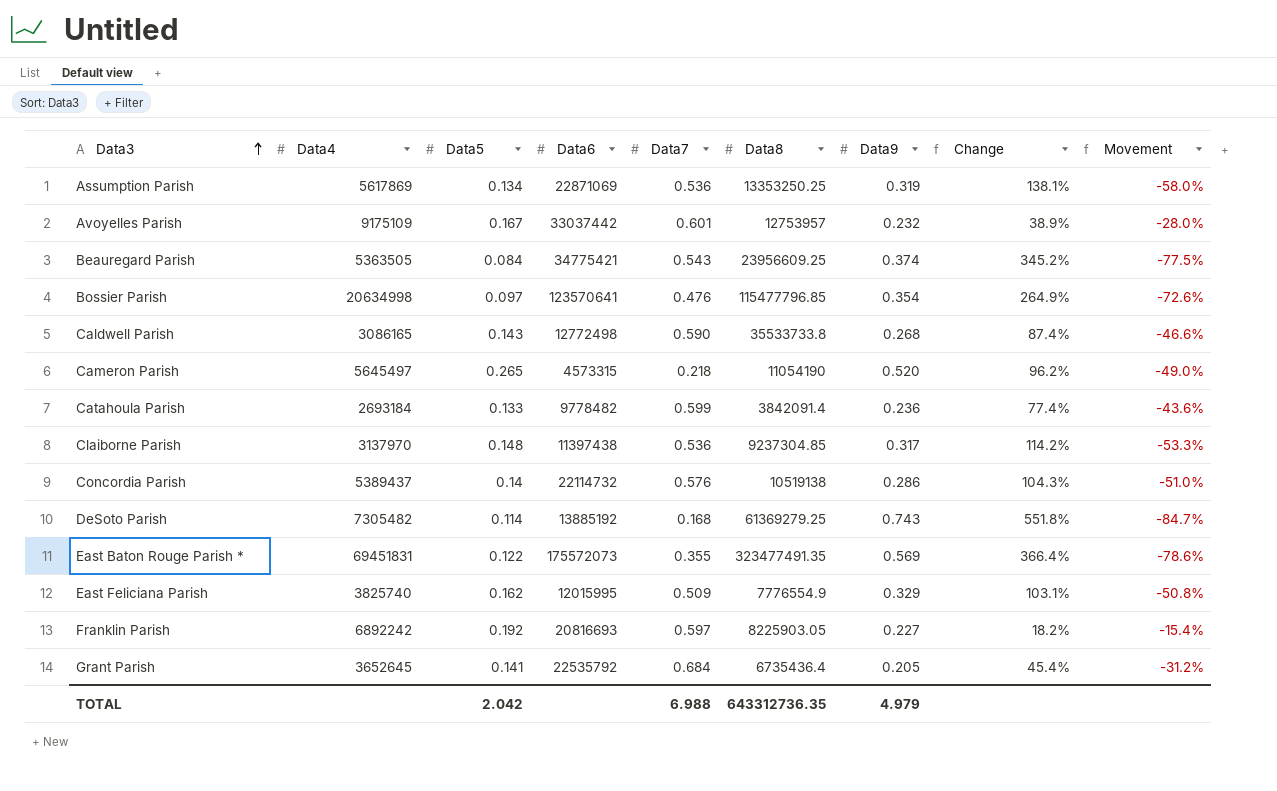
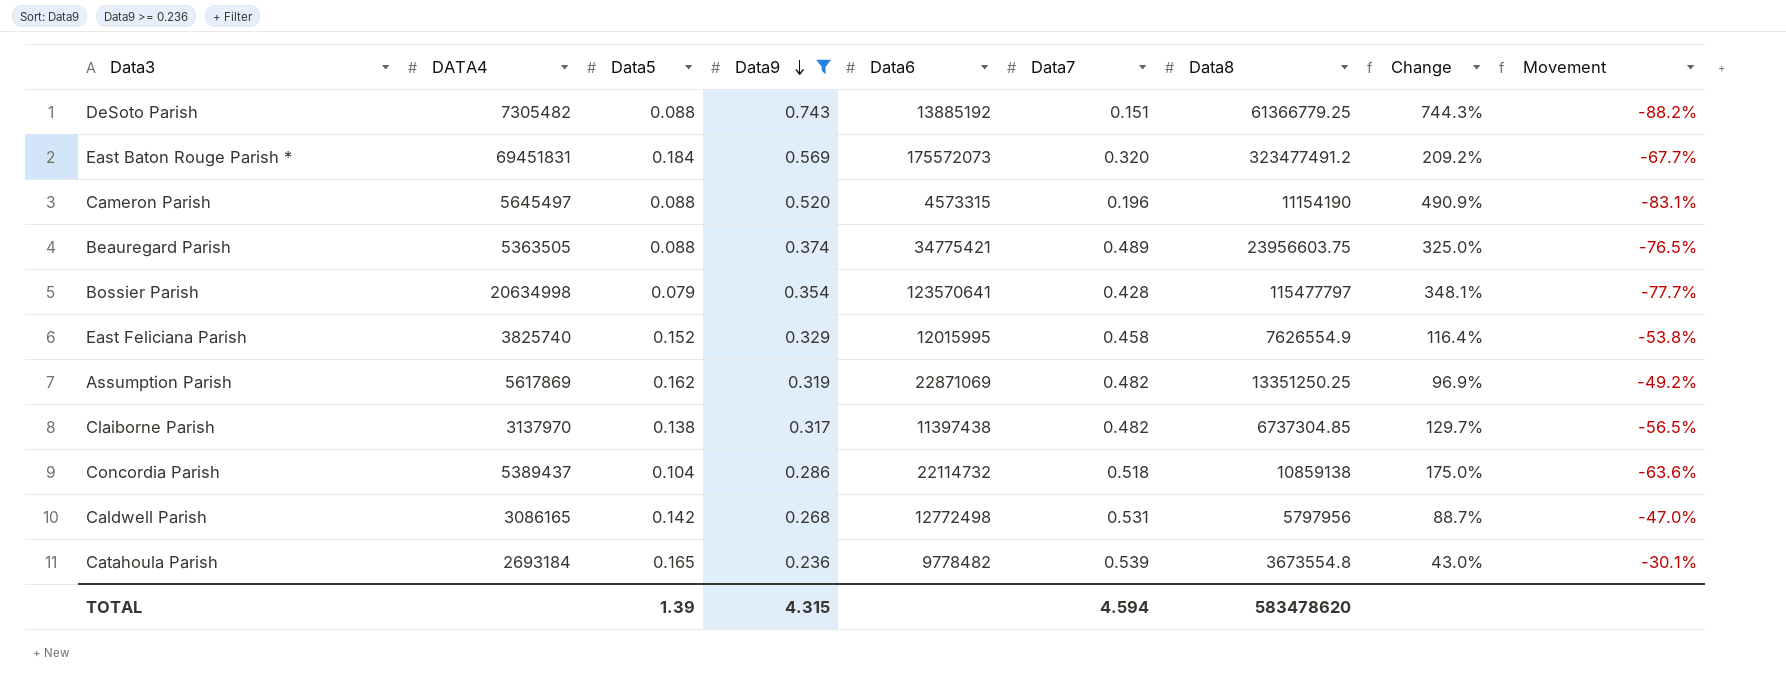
filter: none -> Data9 >= 0.236
row order: Data3 ascending -> Data9 descending
column name: Data4 -> DATA4
column Data9 | position: 7 -> 4
DeSoto Parish | Data5: 0.114 -> 0.088
DeSoto Parish | Data7: 0.168 -> 0.151
DeSoto Parish | Data8: 61369279.25 -> 61366779.25
DeSoto Parish | Change: 551.8% -> 744.3%
DeSoto Parish | Movement: -84.7% -> -88.2%
East Baton Rouge Parish * | Data5: 0.122 -> 0.184
East Baton Rouge Parish * | Data7: 0.355 -> 0.320
East Baton Rouge Parish * | Data8: 323477491.35 -> 323477491.2
East Baton Rouge Parish * | Change: 366.4% -> 209.2%
East Baton Rouge Parish * | Movement: -78.6% -> -67.7%
Cameron Parish | Data5: 0.265 -> 0.088
Cameron Parish | Data7: 0.218 -> 0.196
Cameron Parish | Data8: 11054190 -> 11154190
Cameron Parish | Change: 96.2% -> 490.9%
Cameron Parish | Movement: -49.0% -> -83.1%
Beauregard Parish | Data5: 0.084 -> 0.088
Beauregard Parish | Data7: 0.543 -> 0.489
Beauregard Parish | Data8: 23956609.25 -> 23956603.75
Beauregard Parish | Change: 345.2% -> 325.0%
Beauregard Parish | Movement: -77.5% -> -76.5%
Bossier Parish | Data5: 0.097 -> 0.079
Bossier Parish | Data7: 0.476 -> 0.428
Bossier Parish | Data8: 115477796.85 -> 115477797
Bossier Parish | Change: 264.9% -> 348.1%
Bossier Parish | Movement: -72.6% -> -77.7%
East Feliciana Parish | Data5: 0.162 -> 0.152
East Feliciana Parish | Data7: 0.509 -> 0.458
East Feliciana Parish | Data8: 7776554.9 -> 7626554.9
East Feliciana Parish | Change: 103.1% -> 116.4%
East Feliciana Parish | Movement: -50.8% -> -53.8%
Assumption Parish | Data5: 0.134 -> 0.162
Assumption Parish | Data7: 0.536 -> 0.482
Assumption Parish | Data8: 13353250.25 -> 13351250.25
Assumption Parish | Change: 138.1% -> 96.9%
Assumption Parish | Movement: -58.0% -> -49.2%
Claiborne Parish | Data5: 0.148 -> 0.138
Claiborne Parish | Data7: 0.536 -> 0.482
Claiborne Parish | Data8: 9237304.85 -> 6737304.85
Claiborne Parish | Change: 114.2% -> 129.7%
Claiborne Parish | Movement: -53.3% -> -56.5%
Concordia Parish | Data5: 0.14 -> 0.104
Concordia Parish | Data7: 0.576 -> 0.518
Concordia Parish | Data8: 10519138 -> 10859138
Concordia Parish | Change: 104.3% -> 175.0%
Concordia Parish | Movement: -51.0% -> -63.6%
Caldwell Parish | Data5: 0.143 -> 0.142
Caldwell Parish | Data7: 0.590 -> 0.531
Caldwell Parish | Data8: 35533733.8 -> 5797956
Caldwell Parish | Change: 87.4% -> 88.7%
Caldwell Parish | Movement: -46.6% -> -47.0%
Catahoula Parish | Data5: 0.133 -> 0.165
Catahoula Parish | Data7: 0.599 -> 0.539
Catahoula Parish | Data8: 3842091.4 -> 3673554.8
Catahoula Parish | Change: 77.4% -> 43.0%
Catahoula Parish | Movement: -43.6% -> -30.1%
TOTAL | Data5: 2.042 -> 1.39
TOTAL | Data9: 4.979 -> 4.315
TOTAL | Data7: 6.988 -> 4.594
TOTAL | Data8: 643312736.35 -> 583478620

